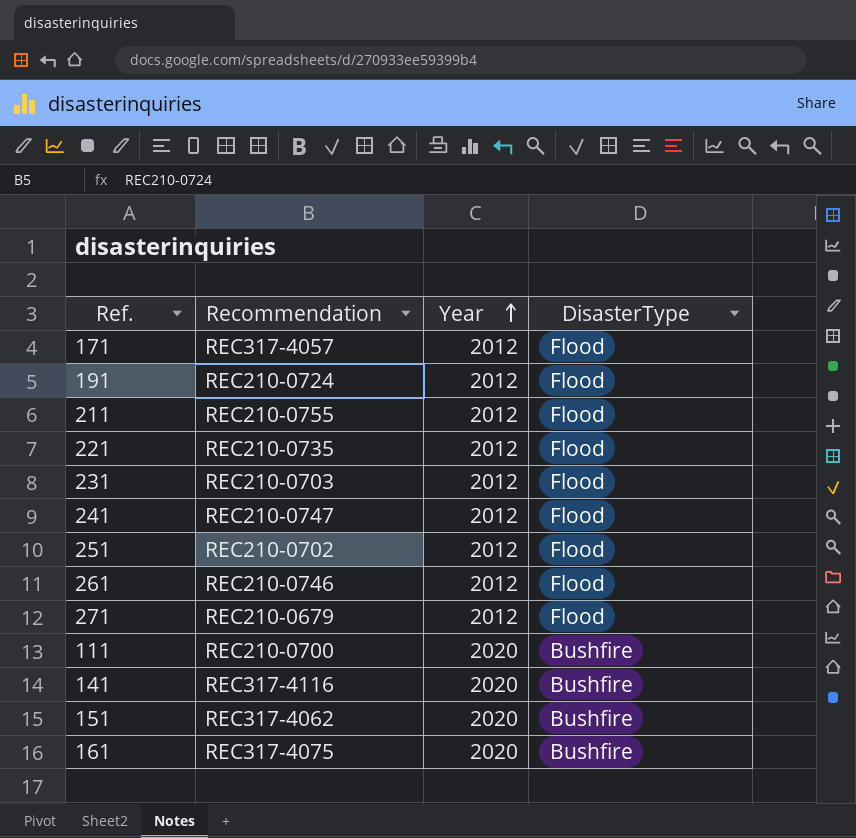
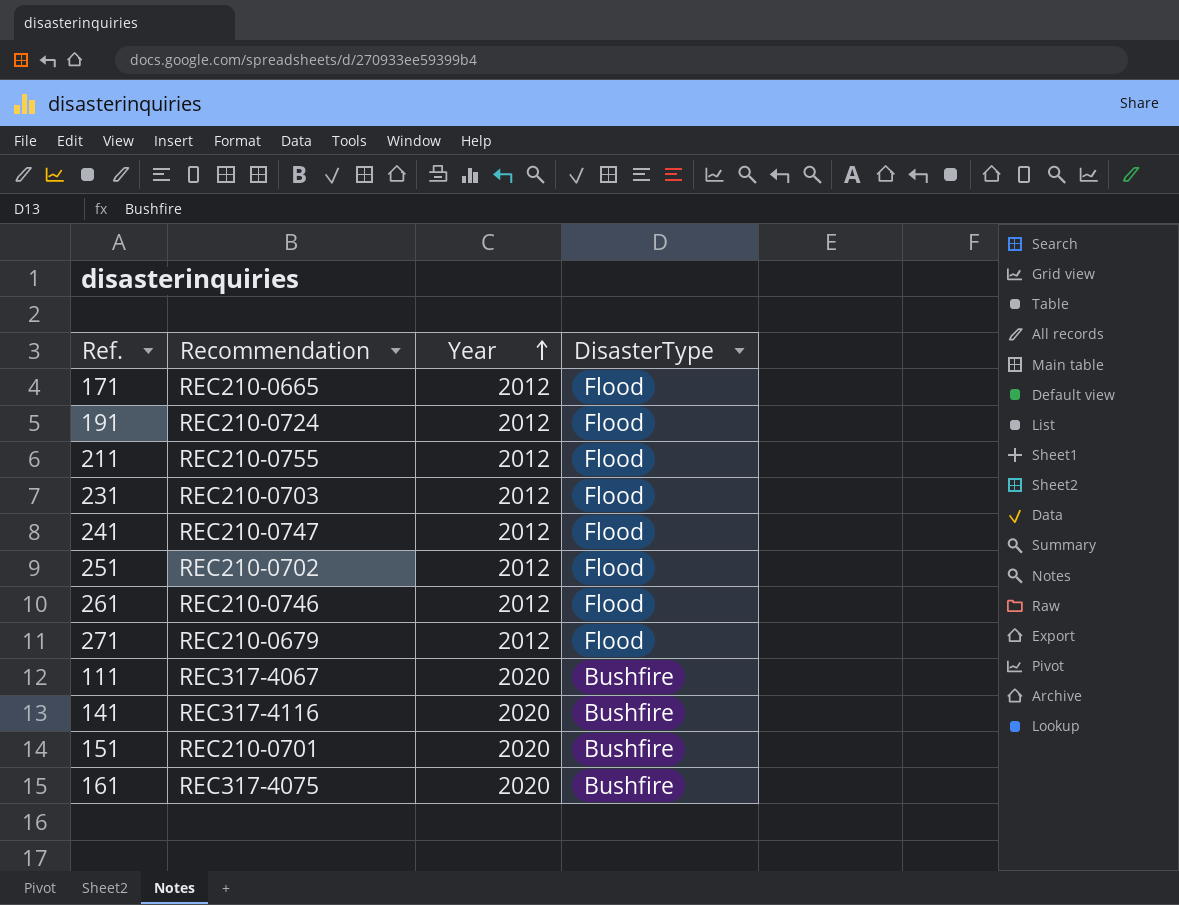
row 221: REC210-0735 | 2012 | Flood -> none
171 | Recommendation: REC317-4057 -> REC210-0665
111 | Recommendation: REC210-0700 -> REC317-4067
151 | Recommendation: REC317-4062 -> REC210-0701

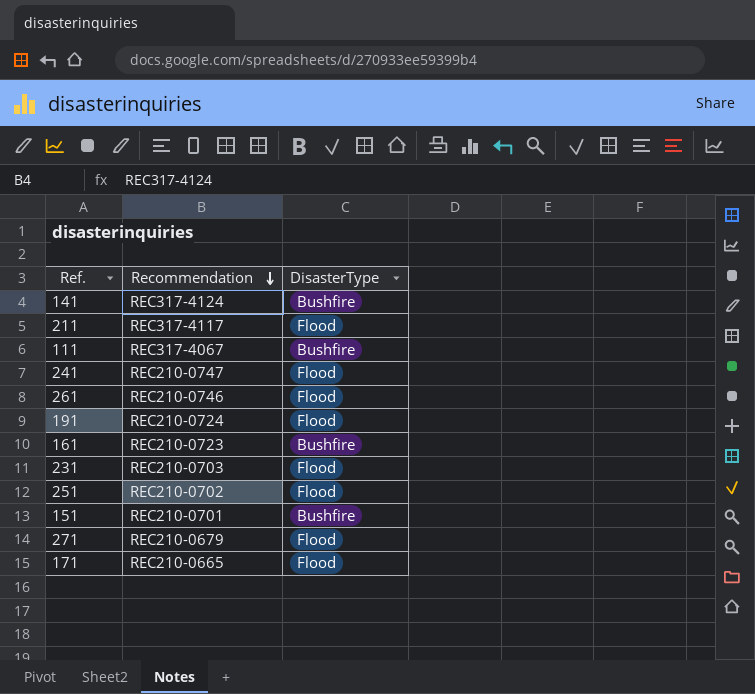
row order: Year ascending -> Recommendation descending
column Year | position: 3 -> none
141 | Recommendation: REC317-4116 -> REC317-4124
211 | Recommendation: REC210-0755 -> REC317-4117
161 | Recommendation: REC317-4075 -> REC210-0723

